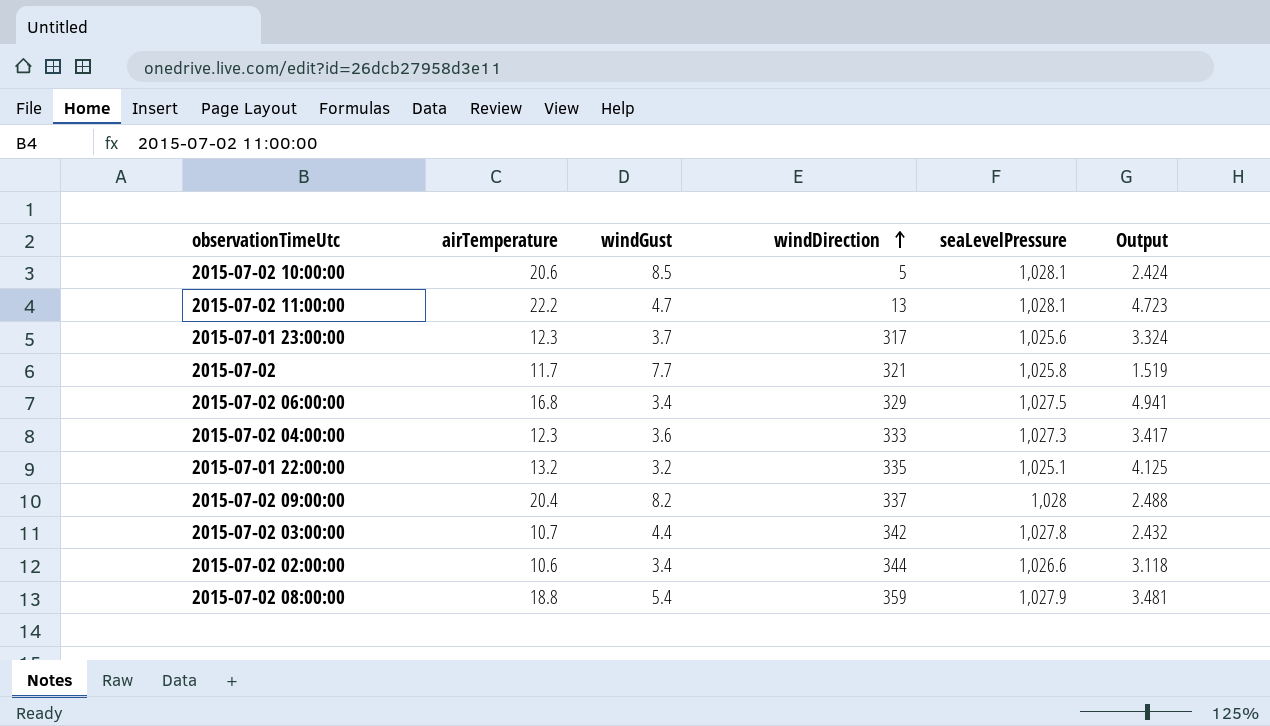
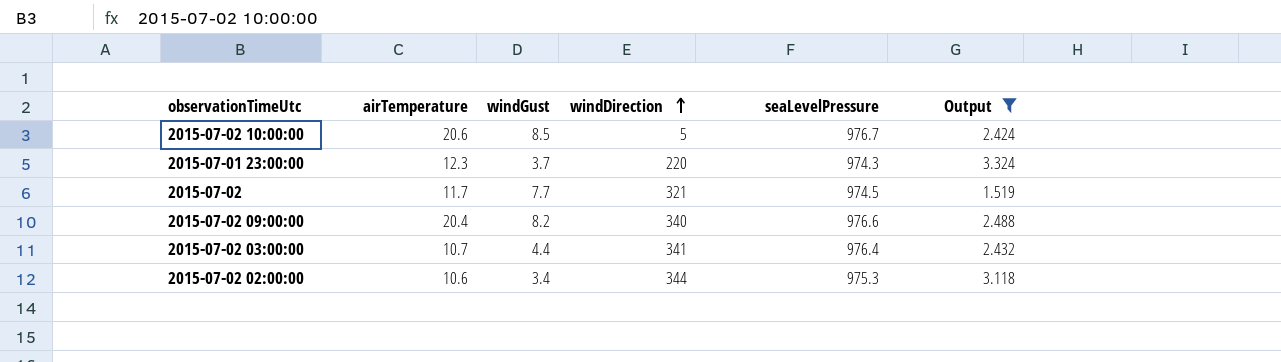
filter: none -> Output <= 3.324
2015-07-02 10:00:00 | seaLevelPressure: 1,028.1 -> 976.7
2015-07-01 23:00:00 | windDirection: 317 -> 220
2015-07-01 23:00:00 | seaLevelPressure: 1,025.6 -> 974.3
2015-07-02 | seaLevelPressure: 1,025.8 -> 974.5
2015-07-02 09:00:00 | windDirection: 337 -> 340
2015-07-02 09:00:00 | seaLevelPressure: 1,028 -> 976.6
2015-07-02 03:00:00 | windDirection: 342 -> 341
2015-07-02 03:00:00 | seaLevelPressure: 1,027.8 -> 976.4
2015-07-02 02:00:00 | seaLevelPressure: 1,026.6 -> 975.3

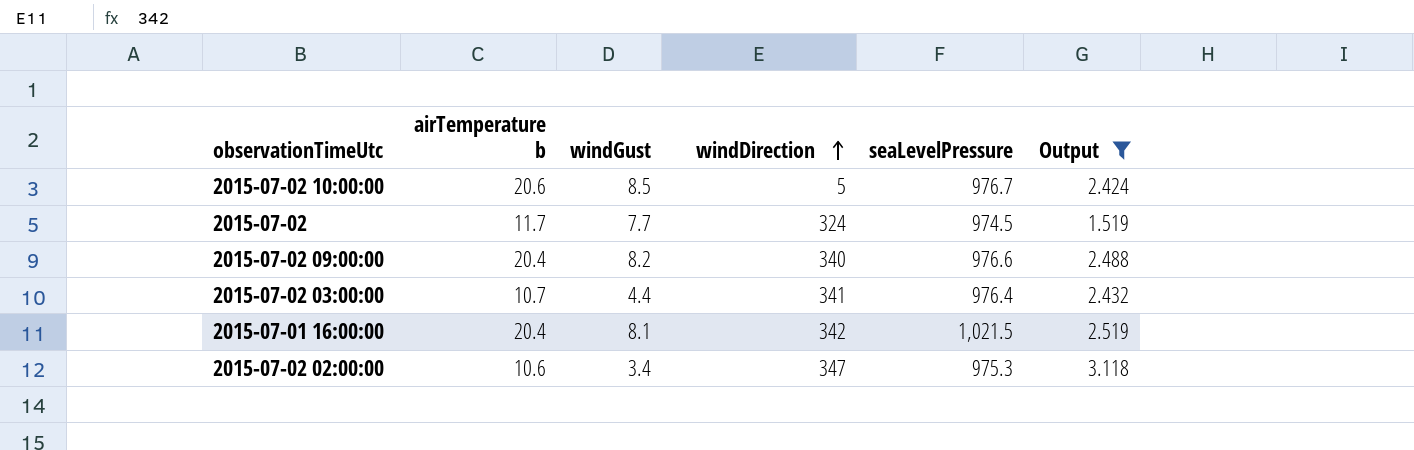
column name: airTemperature -> airTemperature b
row 2015-07-01 23:00:00: 12.3 | 3.7 | 220 | 974.3 | 3.324 -> none
2015-07-02 | windDirection: 321 -> 324
row 2015-07-01 16:00:00: none -> 20.4 | 8.1 | 342 | 1,021.5 | 2.519
2015-07-02 02:00:00 | windDirection: 344 -> 347

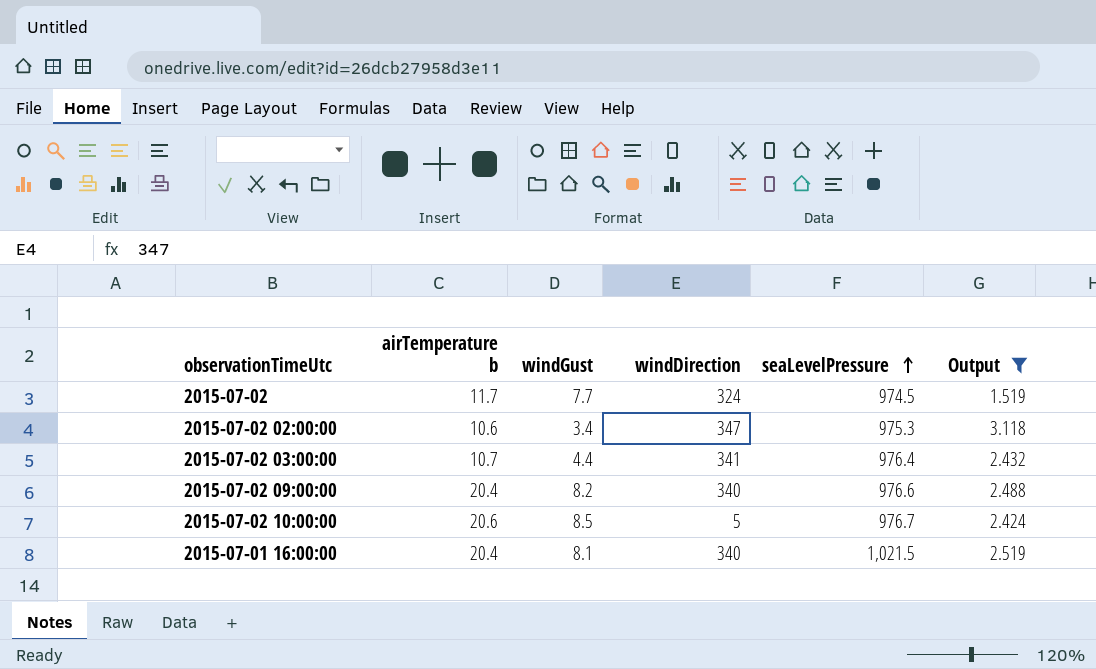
row order: windDirection ascending -> seaLevelPressure ascending
2015-07-01 16:00:00 | windDirection: 342 -> 340

